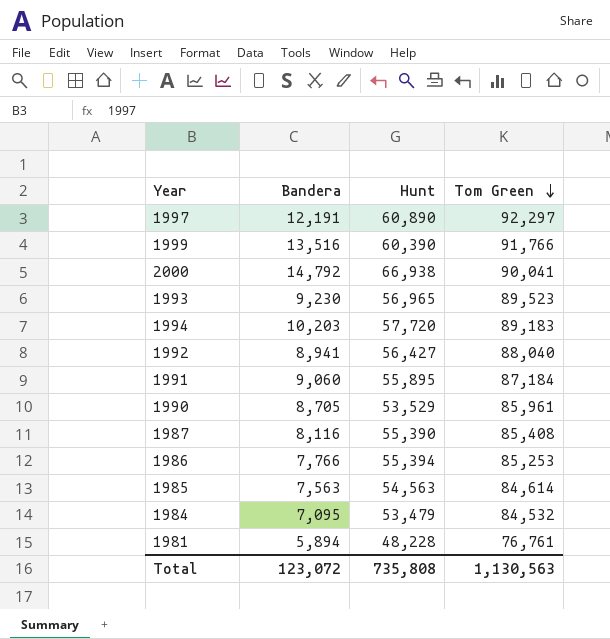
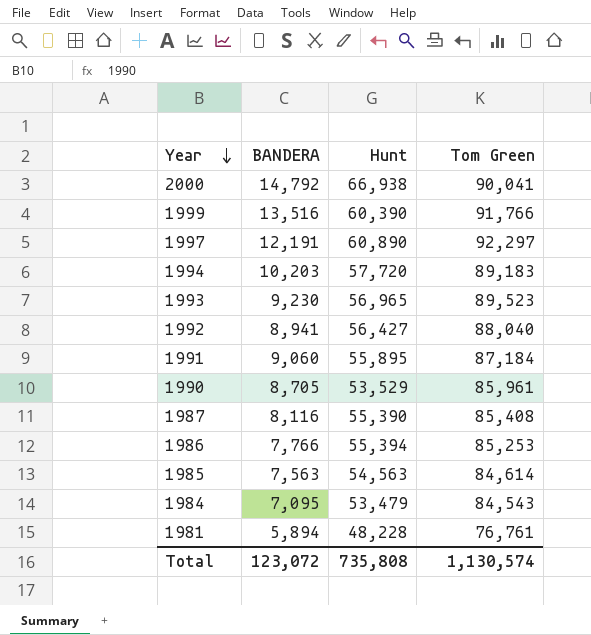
row order: Tom Green descending -> Year descending
column name: Bandera -> BANDERA
1984 | Tom Green: 84,532 -> 84,543
Total | Tom Green: 1,130,563 -> 1,130,574

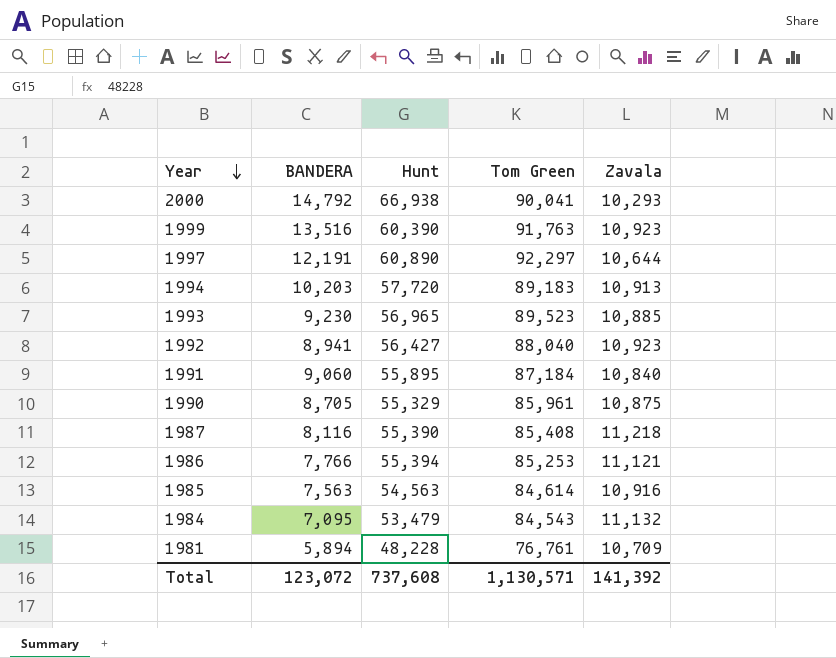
column Zavala | position: none -> 5
1999 | Tom Green: 91,766 -> 91,763
1990 | Hunt: 53,529 -> 55,329
Total | Hunt: 735,808 -> 737,608
Total | Tom Green: 1,130,574 -> 1,130,571

